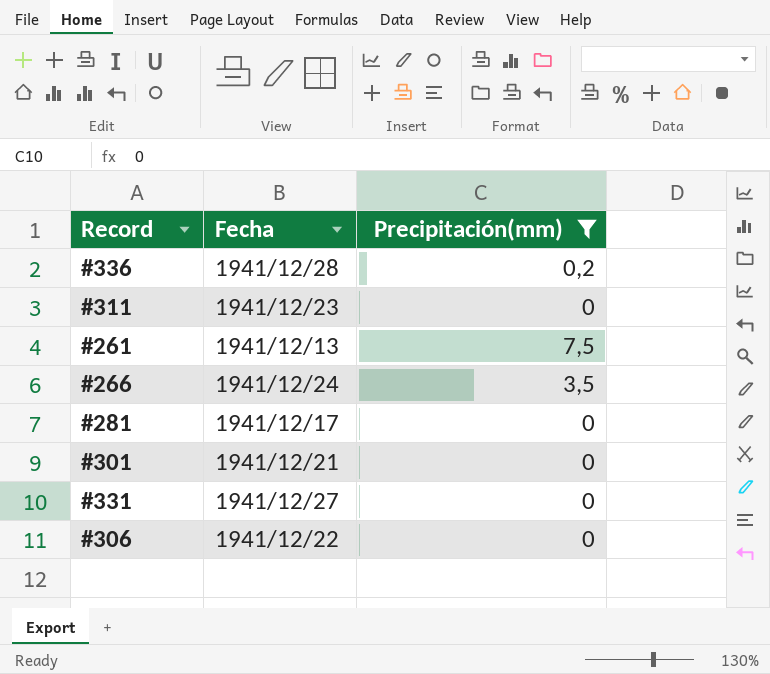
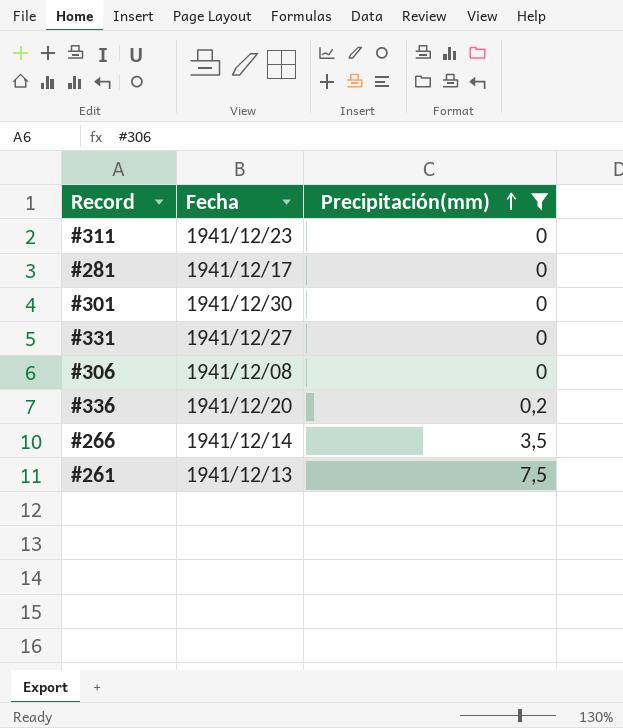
row order: none -> Precipitación(mm) ascending
#301 | Fecha: 1941/12/21 -> 1941/12/30
#306 | Fecha: 1941/12/22 -> 1941/12/08
#336 | Fecha: 1941/12/28 -> 1941/12/20
#266 | Fecha: 1941/12/24 -> 1941/12/14

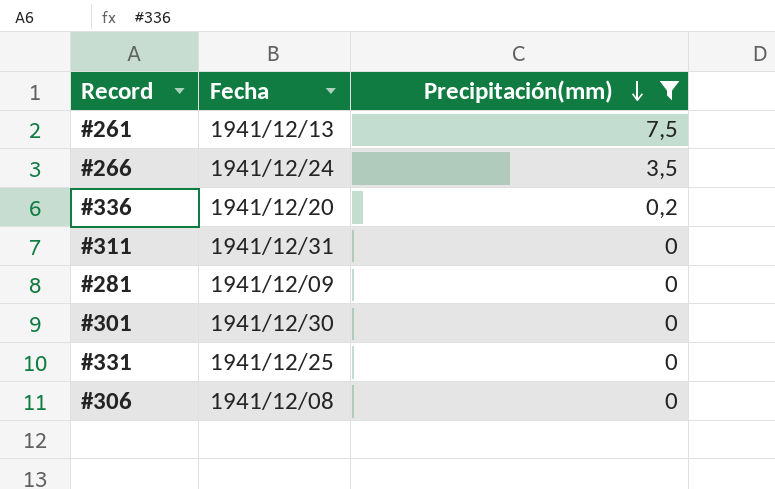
row order: Precipitación(mm) ascending -> Precipitación(mm) descending
#266 | Fecha: 1941/12/14 -> 1941/12/24
#311 | Fecha: 1941/12/23 -> 1941/12/31
#281 | Fecha: 1941/12/17 -> 1941/12/09
#331 | Fecha: 1941/12/27 -> 1941/12/25

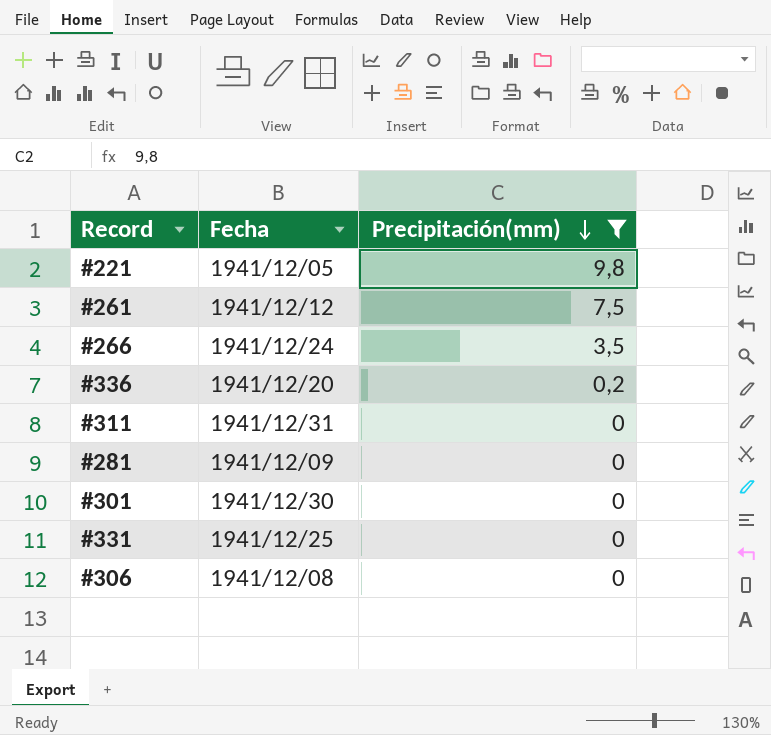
row #221: none -> 1941/12/05 | 9,8
#261 | Fecha: 1941/12/13 -> 1941/12/12

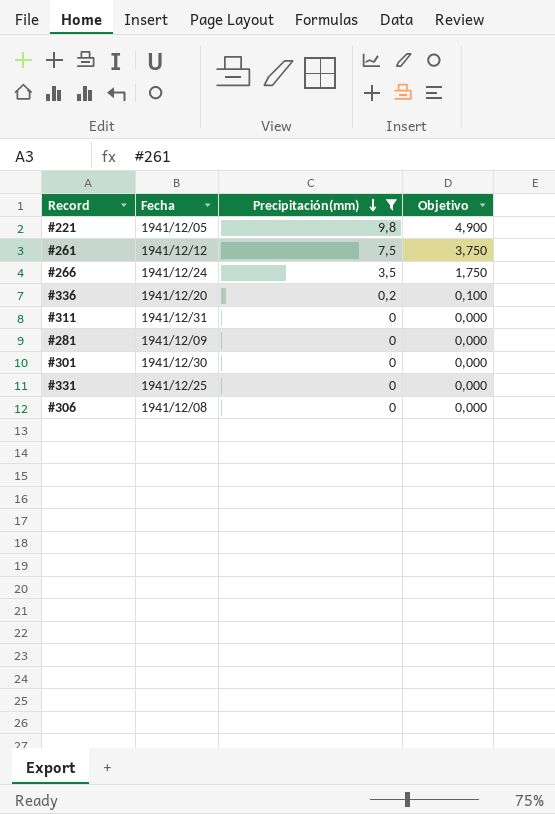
column Objetivo | formula: none -> [Precipitación(mm)] * 0,5

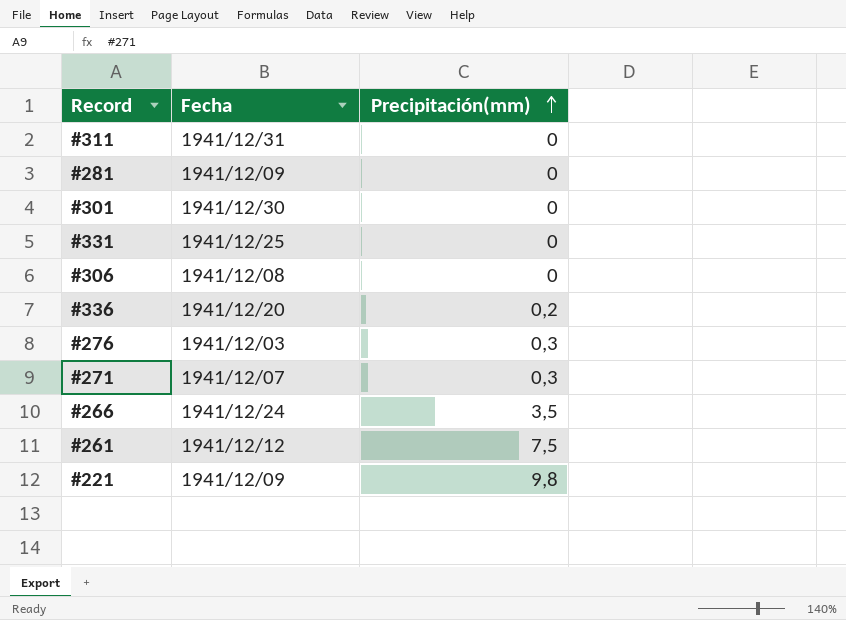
filter: Precipitación(mm) != 0,3 -> none
row order: Precipitación(mm) descending -> Precipitación(mm) ascending
column Objetivo | formula: [Precipitación(mm)] * 0,5 -> none
#221 | Fecha: 1941/12/05 -> 1941/12/09

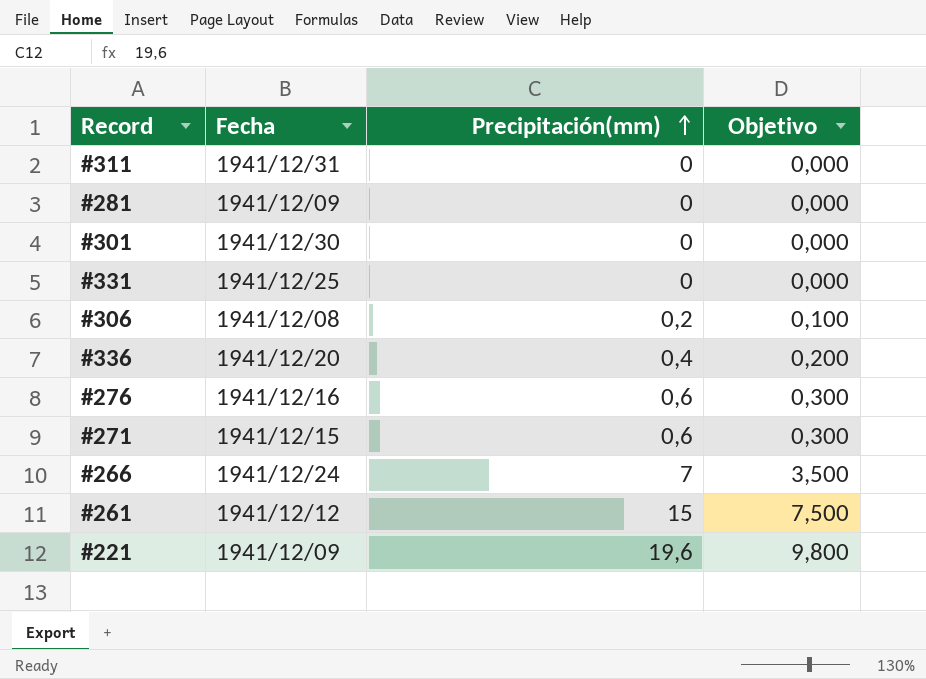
column Objetivo | formula: none -> [Precipitación(mm)] * 0,5
#306 | Precipitación(mm): 0 -> 0,2
#336 | Precipitación(mm): 0,2 -> 0,4
#276 | Fecha: 1941/12/03 -> 1941/12/16
#276 | Precipitación(mm): 0,3 -> 0,6
#271 | Fecha: 1941/12/07 -> 1941/12/15
#271 | Precipitación(mm): 0,3 -> 0,6
#266 | Precipitación(mm): 3,5 -> 7
#261 | Precipitación(mm): 7,5 -> 15
#221 | Precipitación(mm): 9,8 -> 19,6

